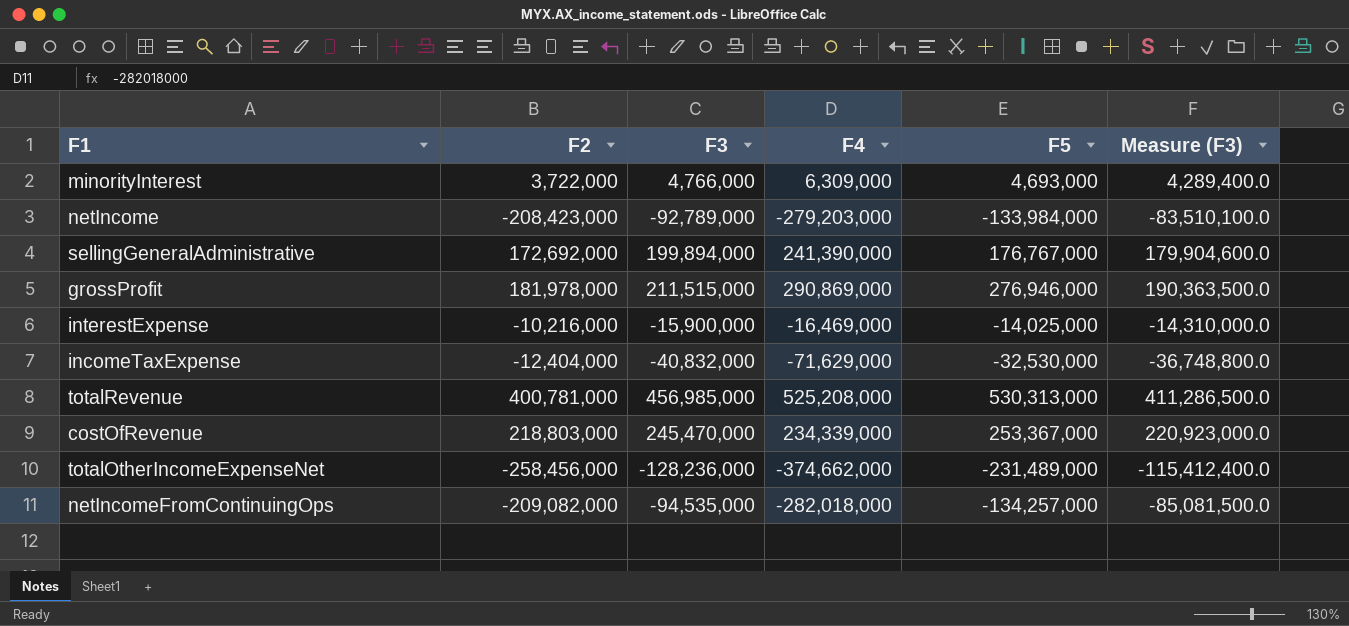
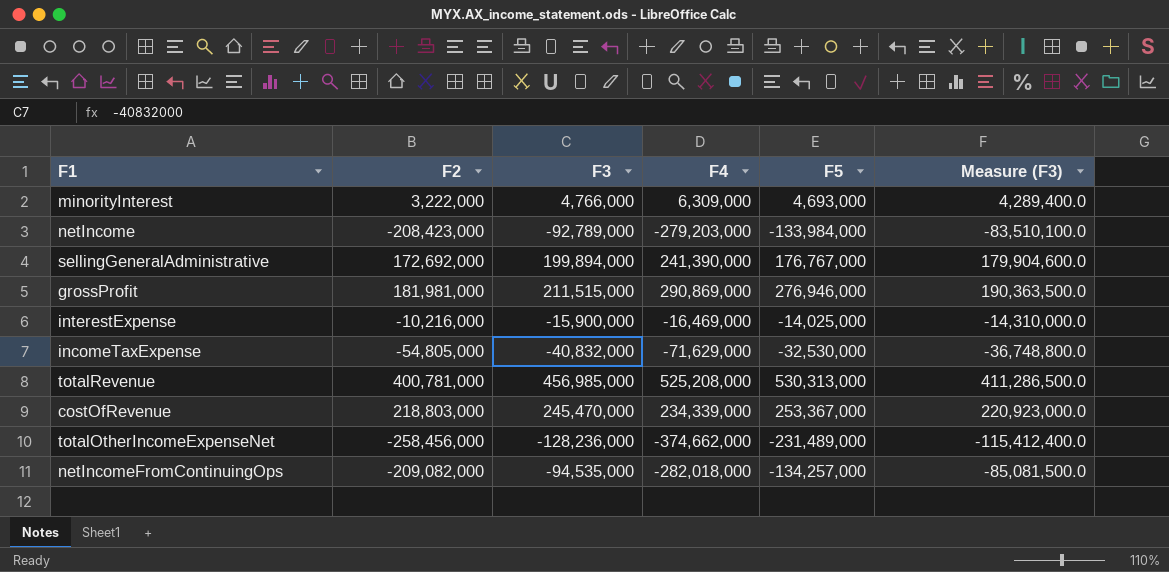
minorityInterest | F2: 3,722,000 -> 3,222,000
grossProfit | F2: 181,978,000 -> 181,981,000
incomeTaxExpense | F2: -12,404,000 -> -54,805,000

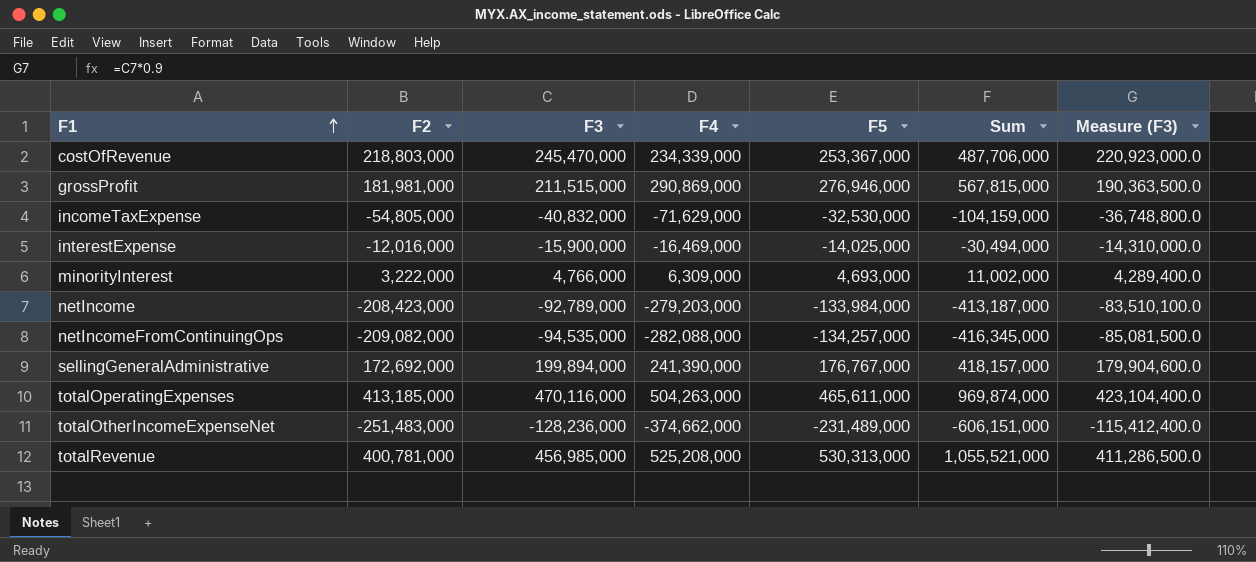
row order: none -> F1 ascending
column Sum | formula: none -> [F4] + [F5]
interestExpense | F2: -10,216,000 -> -12,016,000
netIncomeFromContinuingOps | F4: -282,018,000 -> -282,088,000
row totalOperatingExpenses: none -> 413,185,000 | 470,116,000 | 504,263,000 | 465,611,000 | 969,874,000 | 423,104,400.0
totalOtherIncomeExpenseNet | F2: -258,456,000 -> -251,483,000

